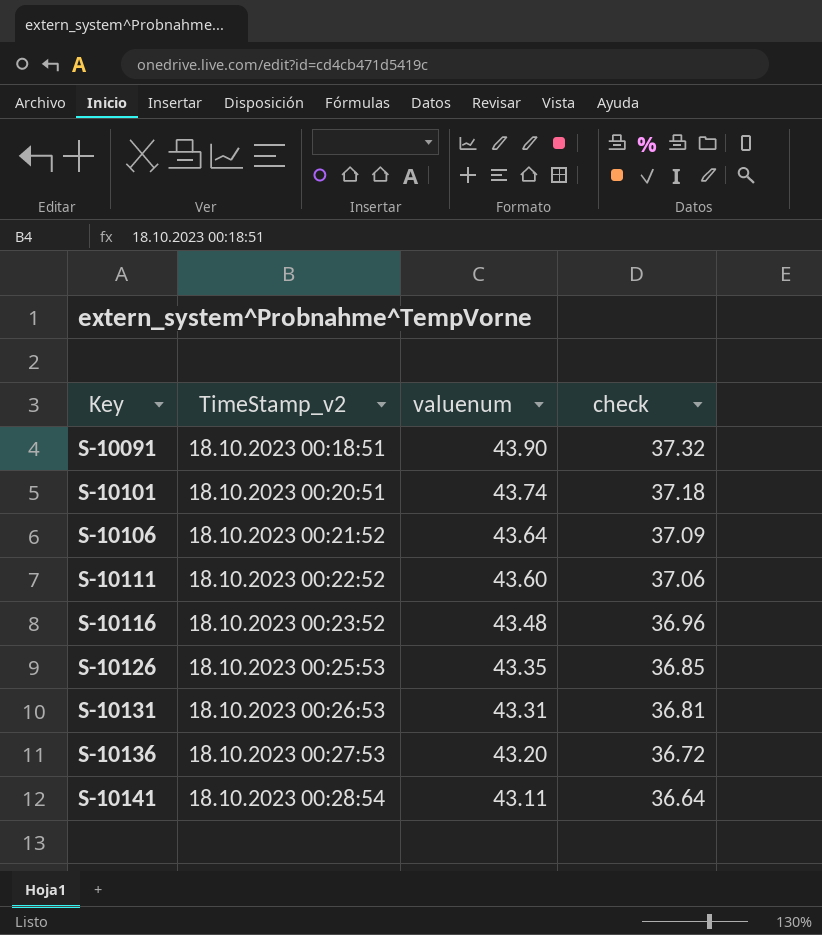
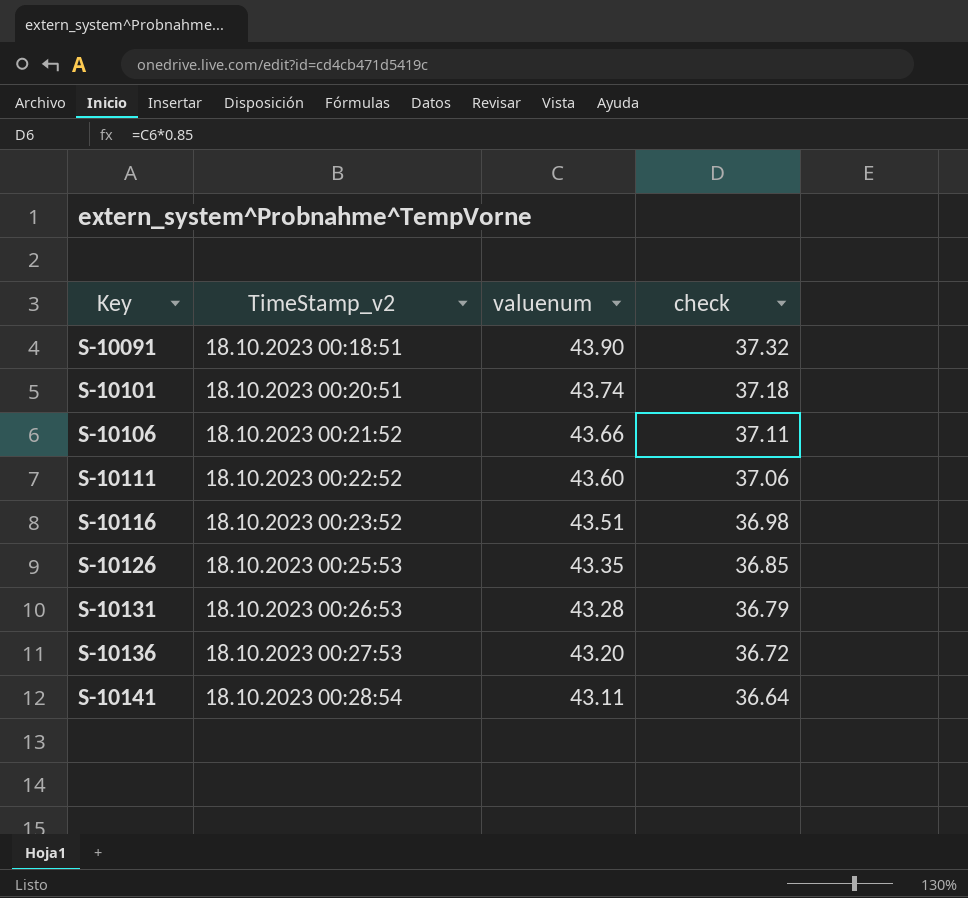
S-10106 | valuenum: 43.64 -> 43.66
S-10106 | check: 37.09 -> 37.11
S-10116 | valuenum: 43.48 -> 43.51
S-10116 | check: 36.96 -> 36.98
S-10131 | valuenum: 43.31 -> 43.28
S-10131 | check: 36.81 -> 36.79

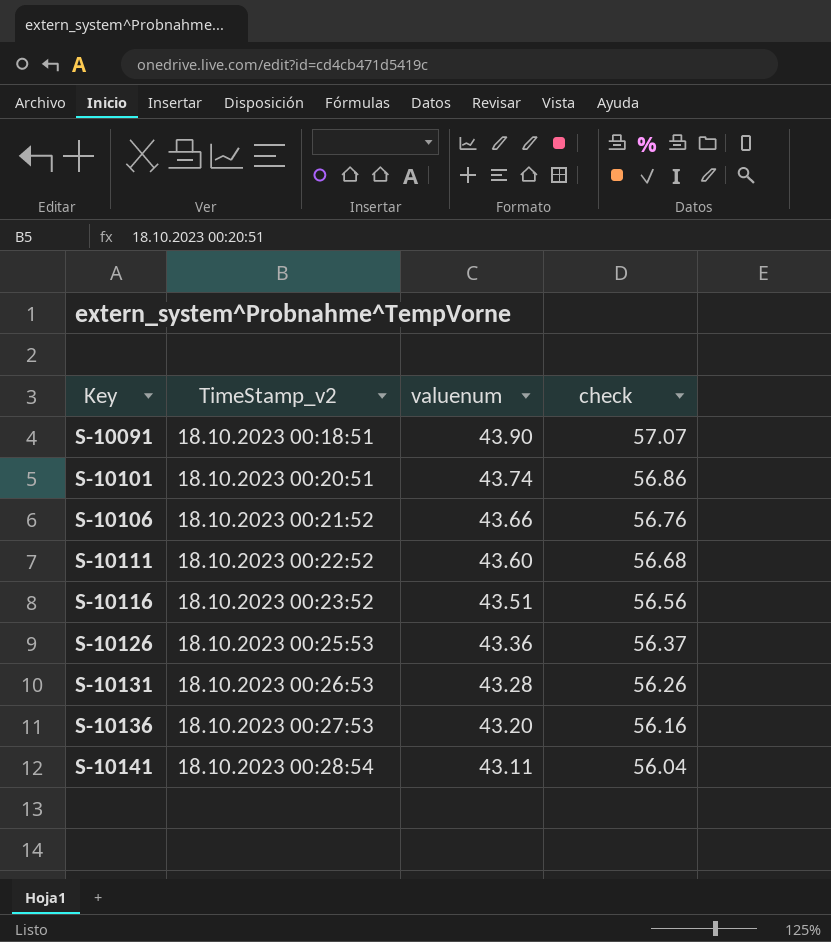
column check | formula: [valuenum] * 0.85 -> [valuenum] * 1.3
S-10126 | valuenum: 43.35 -> 43.36

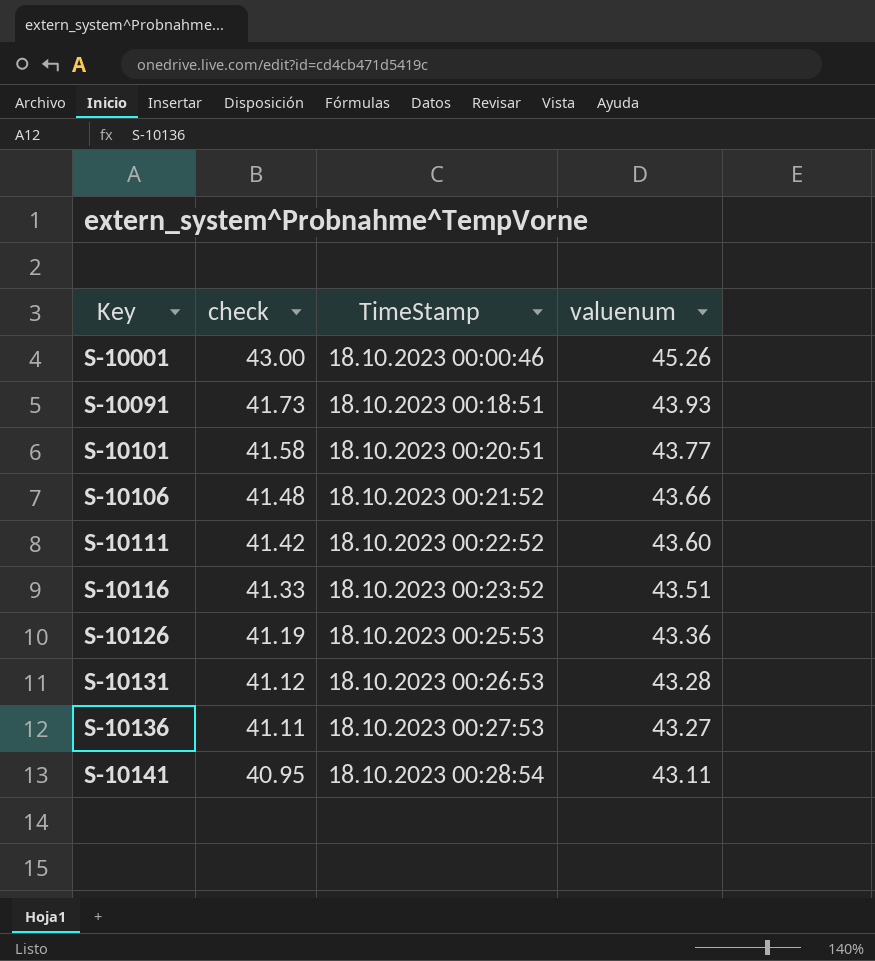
column check | formula: [valuenum] * 1.3 -> [valuenum] * 0.95
column check | position: 4 -> 2
column name: TimeStamp_v2 -> TimeStamp
row S-10001: none -> 43.00 | 18.10.2023 00:00:46 | 45.26
S-10091 | valuenum: 43.90 -> 43.93
S-10101 | valuenum: 43.74 -> 43.77
S-10136 | valuenum: 43.20 -> 43.27

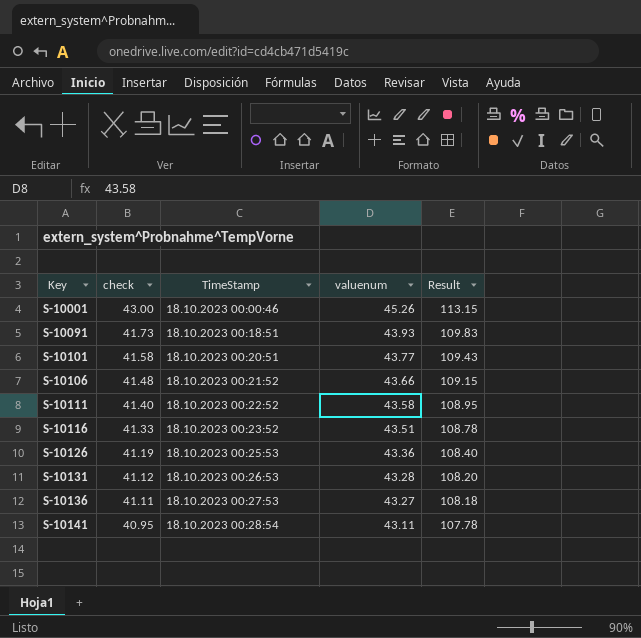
column Result | formula: none -> [valuenum] * 2.5
S-10111 | check: 41.42 -> 41.40
S-10111 | valuenum: 43.60 -> 43.58

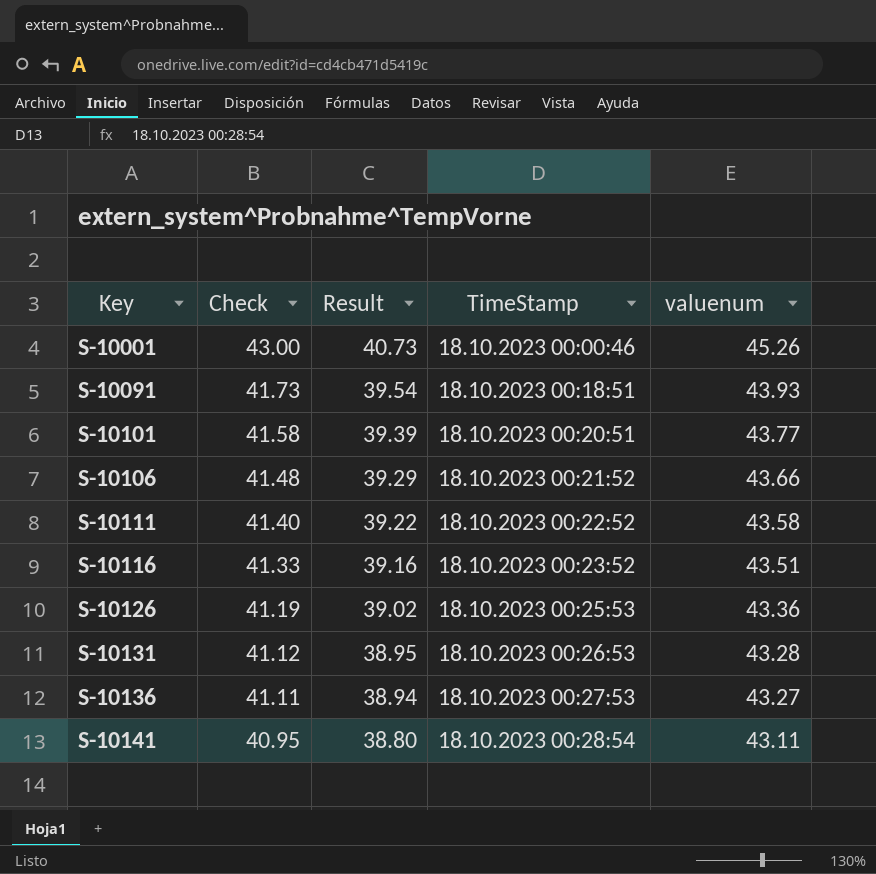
column name: check -> Check
column Result | formula: [valuenum] * 2.5 -> [valuenum] * 0.9
column Result | position: 5 -> 3

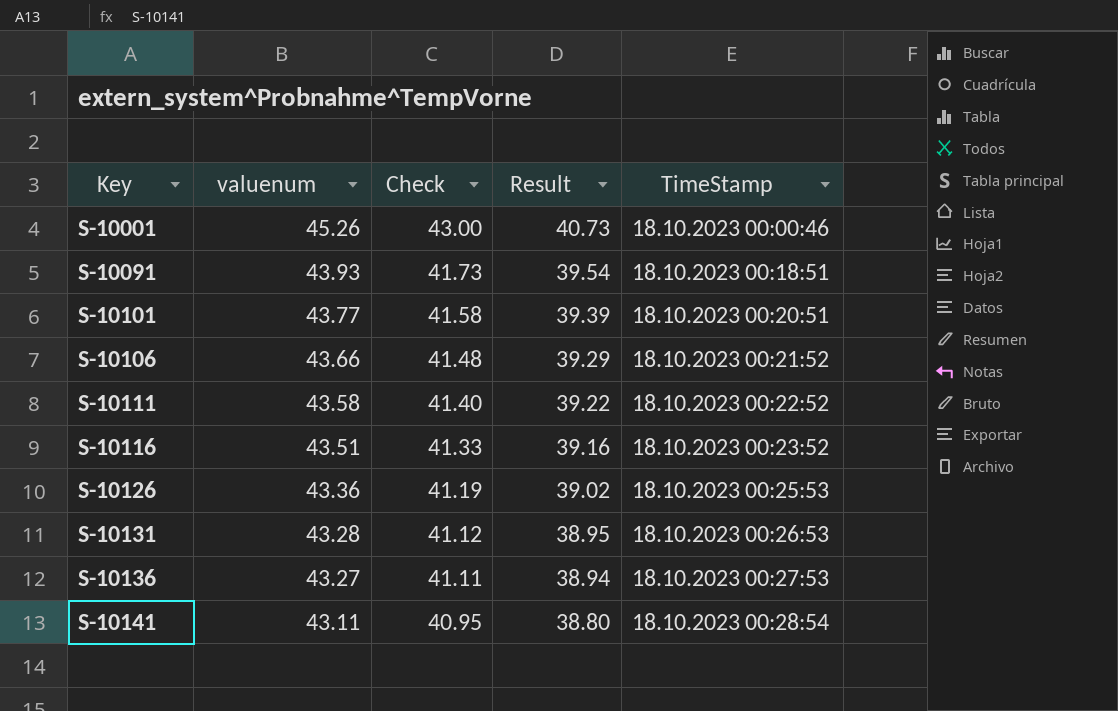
column valuenum | position: 5 -> 2

